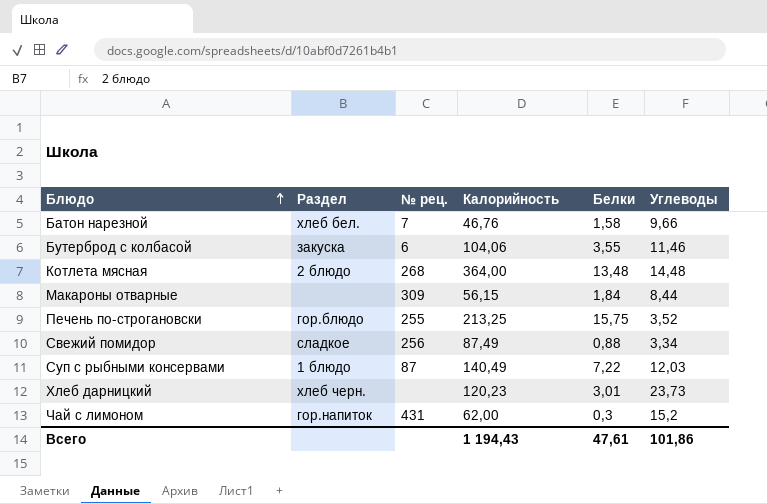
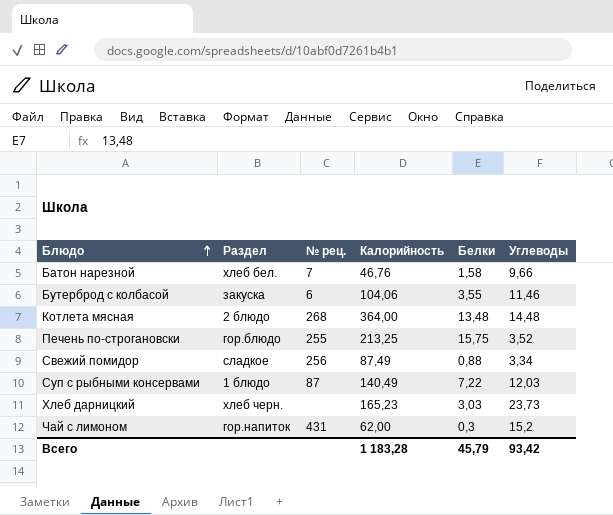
row Макароны отварные: none | 309 | 56,15 | 1,84 | 8,44 -> none
Хлеб дарницкий | Калорийность: 120,23 -> 165,23
Хлеб дарницкий | Белки: 3,01 -> 3,03
Всего | Калорийность: 1 194,43 -> 1 183,28
Всего | Белки: 47,61 -> 45,79
Всего | Углеводы: 101,86 -> 93,42

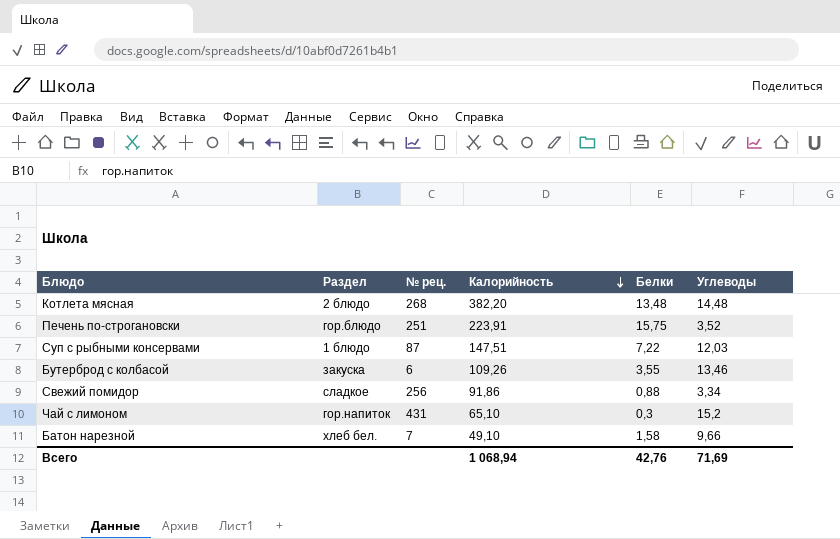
row order: Блюдо ascending -> Калорийность descending
row Хлеб дарницкий: хлеб черн. | none | 165,23 | 3,03 | 23,73 -> none
Котлета мясная | Калорийность: 364,00 -> 382,20
Печень по-строгановски | № рец.: 255 -> 251
Печень по-строгановски | Калорийность: 213,25 -> 223,91
Суп с рыбными консервами | Калорийность: 140,49 -> 147,51
Бутерброд с колбасой | Калорийность: 104,06 -> 109,26
Бутерброд с колбасой | Углеводы: 11,46 -> 13,46
Свежий помидор | Калорийность: 87,49 -> 91,86
Чай с лимоном | Калорийность: 62,00 -> 65,10
Батон нарезной | Калорийность: 46,76 -> 49,10
Всего | Калорийность: 1 183,28 -> 1 068,94
Всего | Белки: 45,79 -> 42,76
Всего | Углеводы: 93,42 -> 71,69

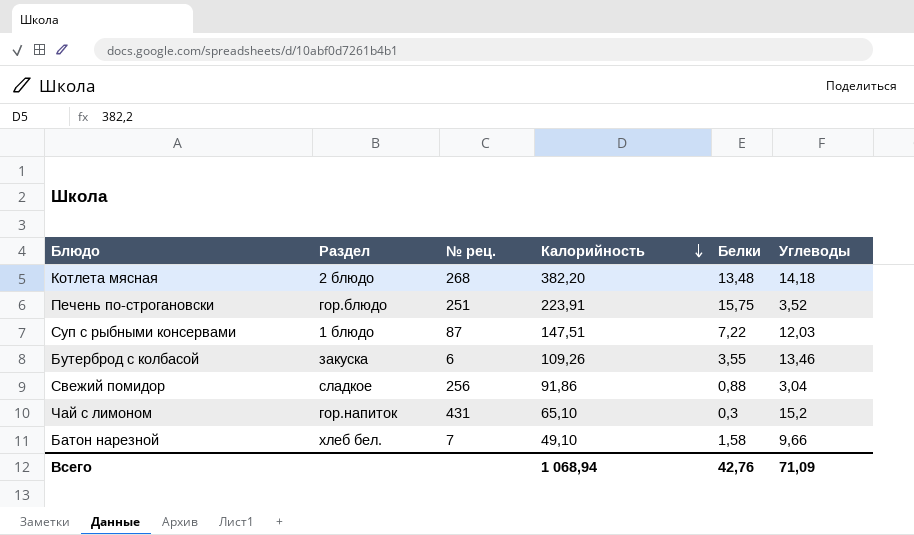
Котлета мясная | Углеводы: 14,48 -> 14,18
Свежий помидор | Углеводы: 3,34 -> 3,04
Всего | Углеводы: 71,69 -> 71,09

